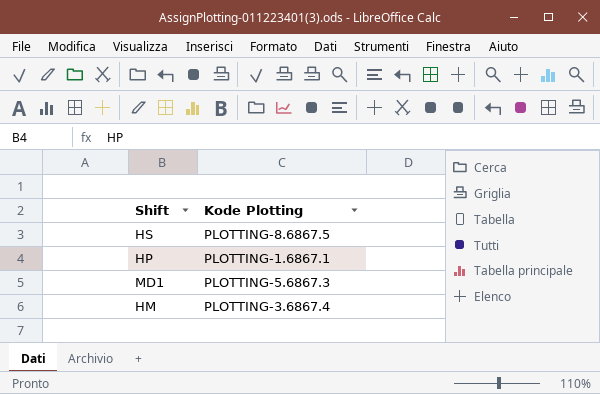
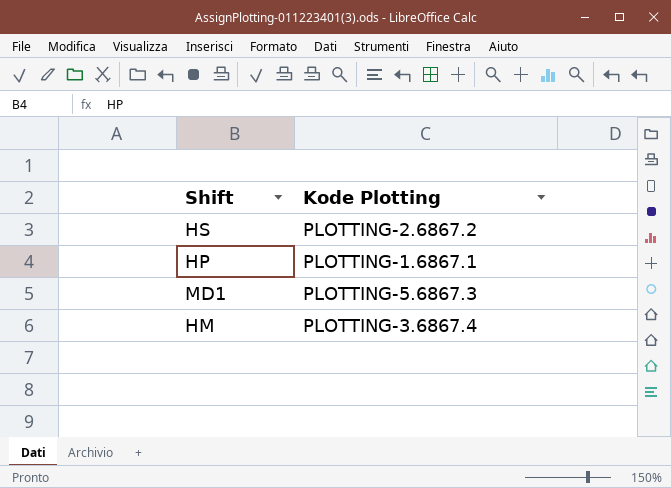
HS | Kode Plotting: PLOTTING-8.6867.5 -> PLOTTING-2.6867.2

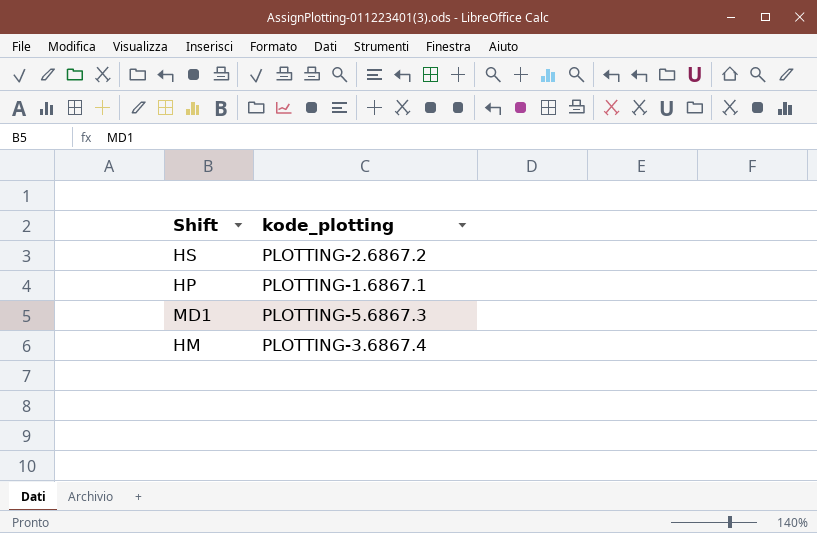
column name: Kode Plotting -> kode_plotting

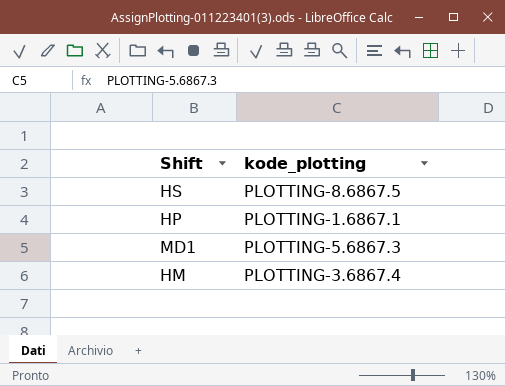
HS | kode_plotting: PLOTTING-2.6867.2 -> PLOTTING-8.6867.5

